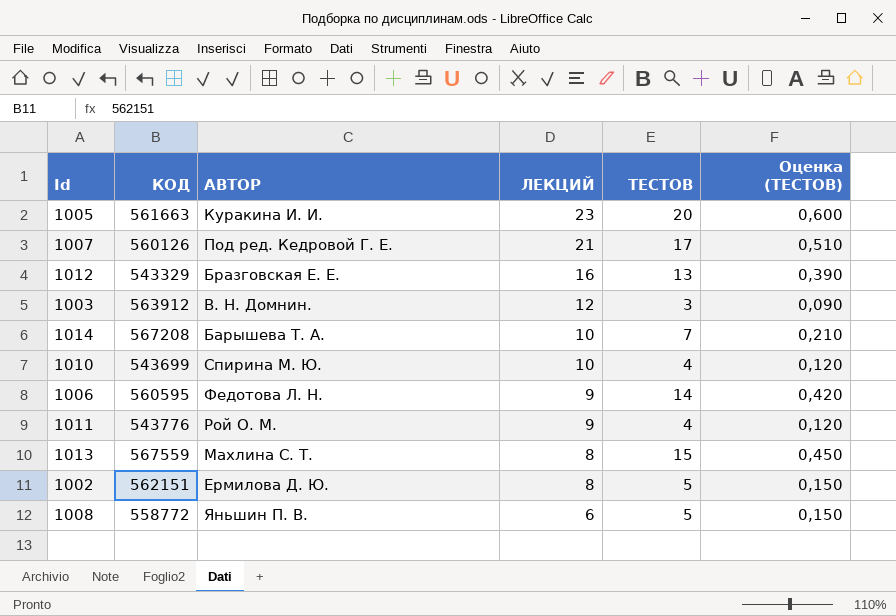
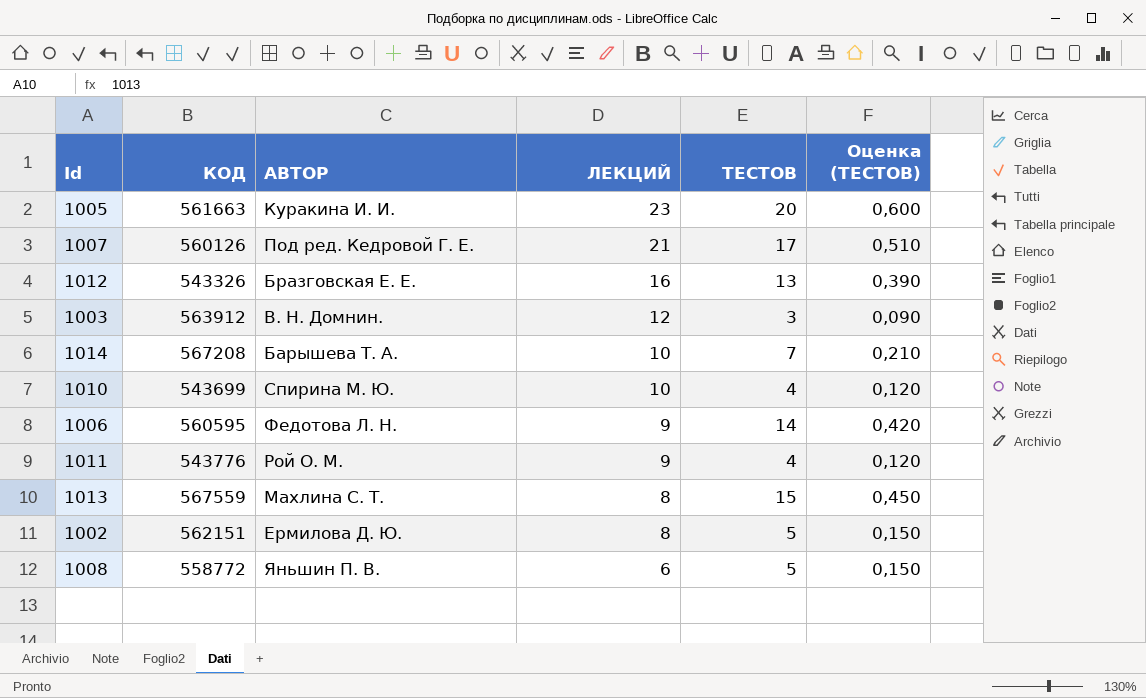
1012 | КОД: 543329 -> 543326

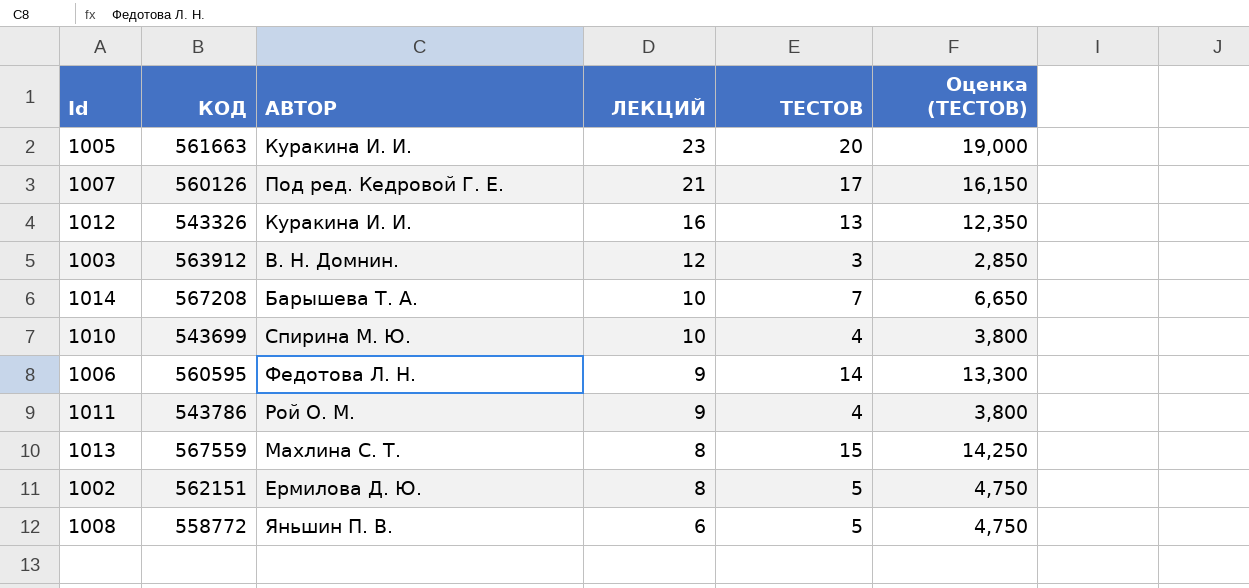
column Оценка (ТЕСТОВ) | formula: [ТЕСТОВ] * 0,03 -> [ТЕСТОВ] * 0,95
1012 | АВТОР: Бразговская Е. Е. -> Куракина И. И.
1011 | КОД: 543776 -> 543786

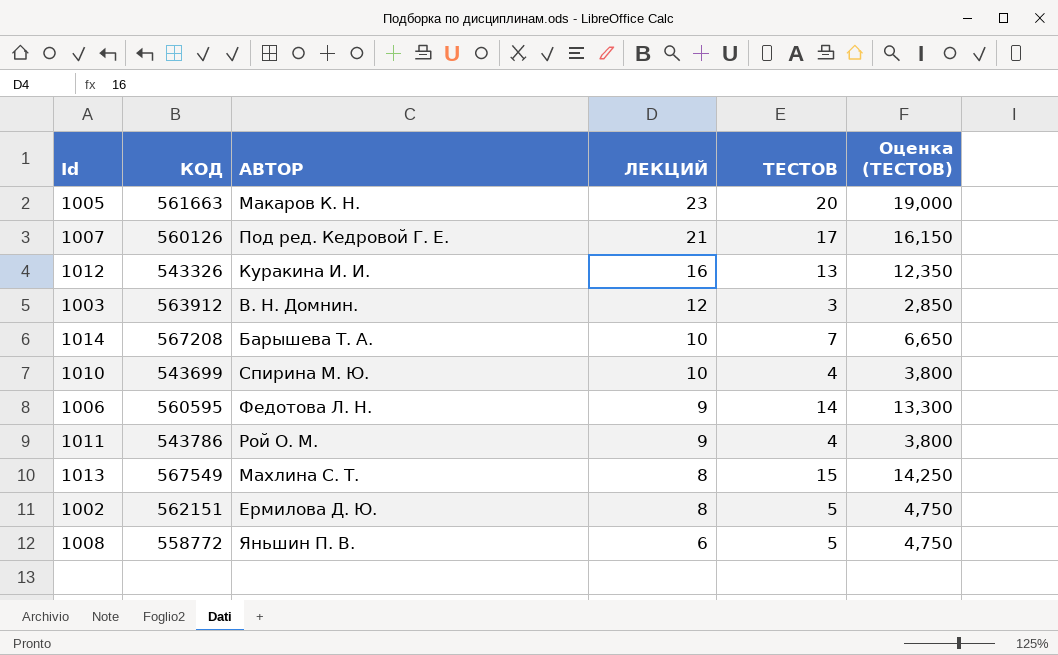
1005 | АВТОР: Куракина И. И. -> Макаров К. Н.
1013 | КОД: 567559 -> 567549

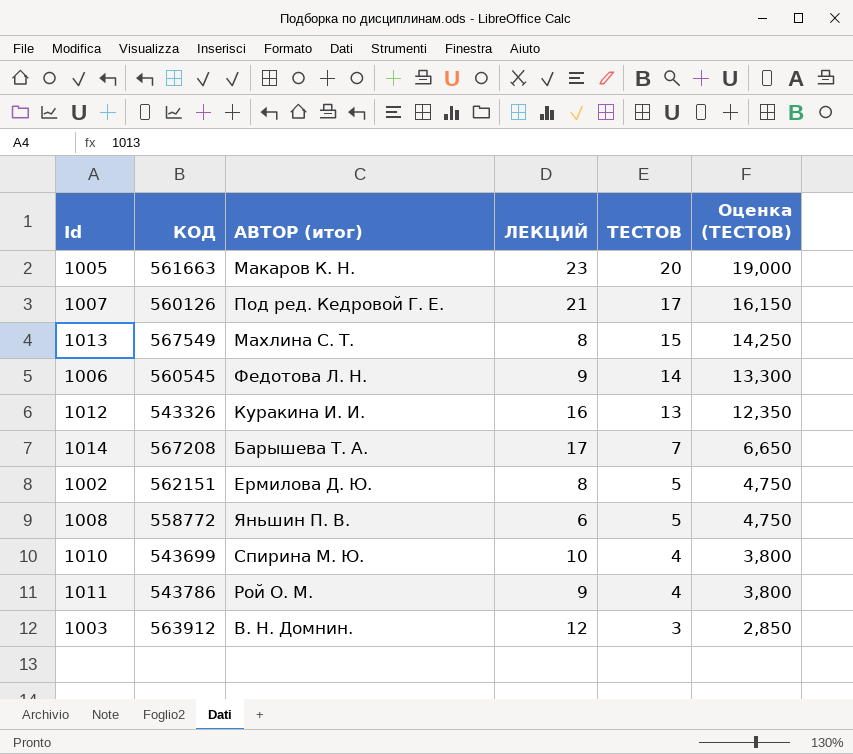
row order: ЛЕКЦИЙ descending -> ТЕСТОВ descending
column name: АВТОР -> АВТОР (итог)
1006 | КОД: 560595 -> 560545
1014 | ЛЕКЦИЙ: 10 -> 17

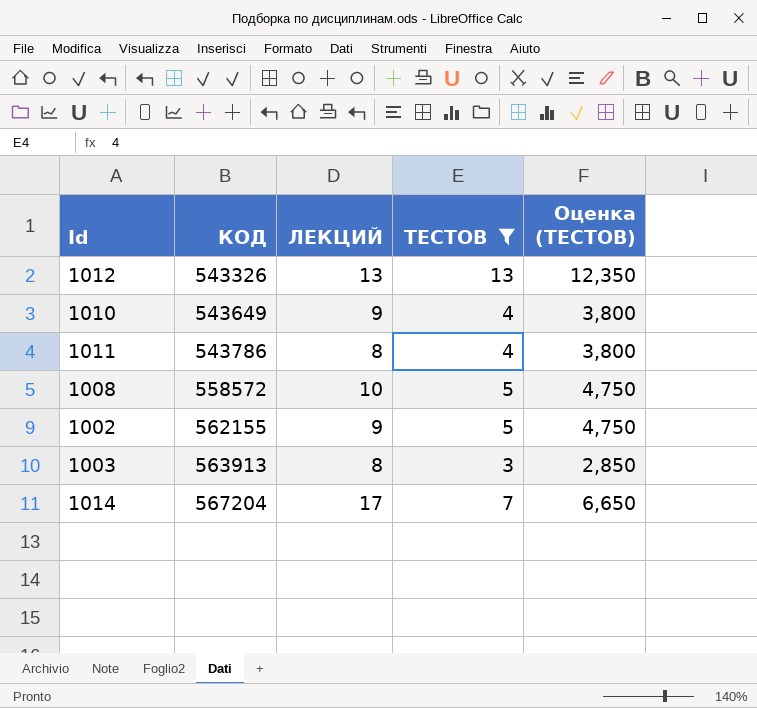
filter: none -> ТЕСТОВ <= 13
row order: ТЕСТОВ descending -> КОД ascending
column АВТОР (итог) | position: 3 -> none
1012 | ЛЕКЦИЙ: 16 -> 13
1010 | КОД: 543699 -> 543649
1010 | ЛЕКЦИЙ: 10 -> 9
1011 | ЛЕКЦИЙ: 9 -> 8
1008 | КОД: 558772 -> 558572
1008 | ЛЕКЦИЙ: 6 -> 10
1002 | КОД: 562151 -> 562155
1002 | ЛЕКЦИЙ: 8 -> 9
1003 | КОД: 563912 -> 563913
1003 | ЛЕКЦИЙ: 12 -> 8
1014 | КОД: 567208 -> 567204

